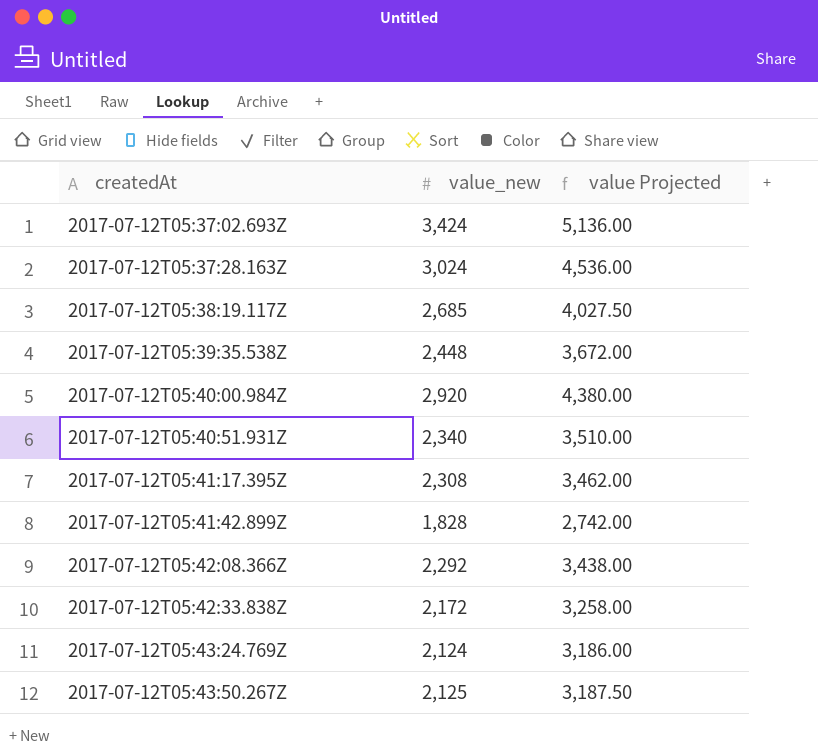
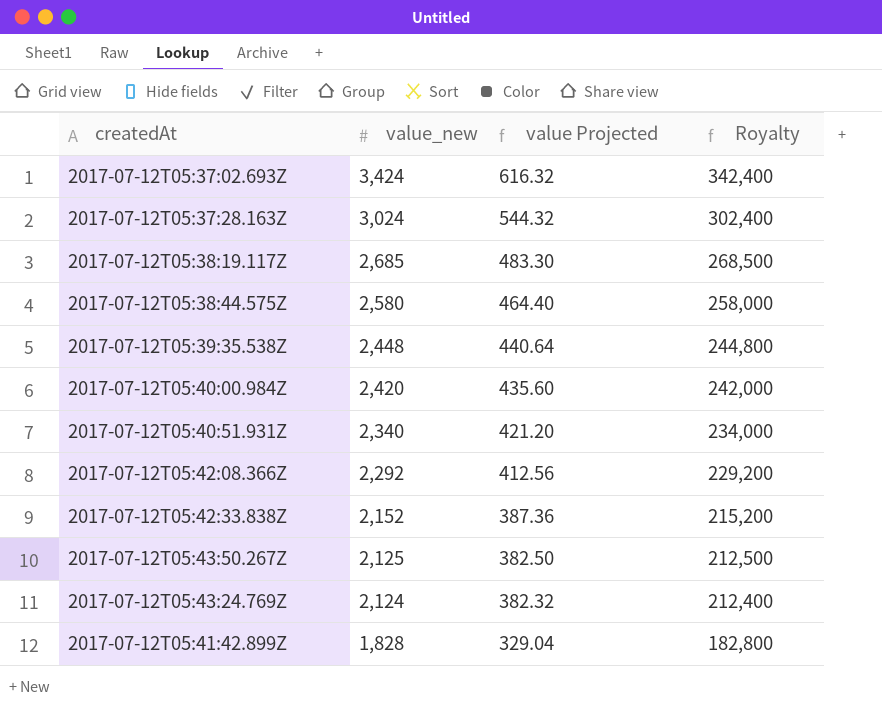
row order: createdAt ascending -> value_new descending
column value Projected | formula: [value_new] * 1.5 -> [value_new] * 0.18
column Royalty | formula: none -> [value_new] * 100
row 2017-07-12T05:41:17.395Z: 2,308 | 3,462.00 -> none
row 2017-07-12T05:38:44.575Z: none -> 2,580 | 464.40 | 258,000
2017-07-12T05:40:00.984Z | value_new: 2,920 -> 2,420
2017-07-12T05:42:33.838Z | value_new: 2,172 -> 2,152

